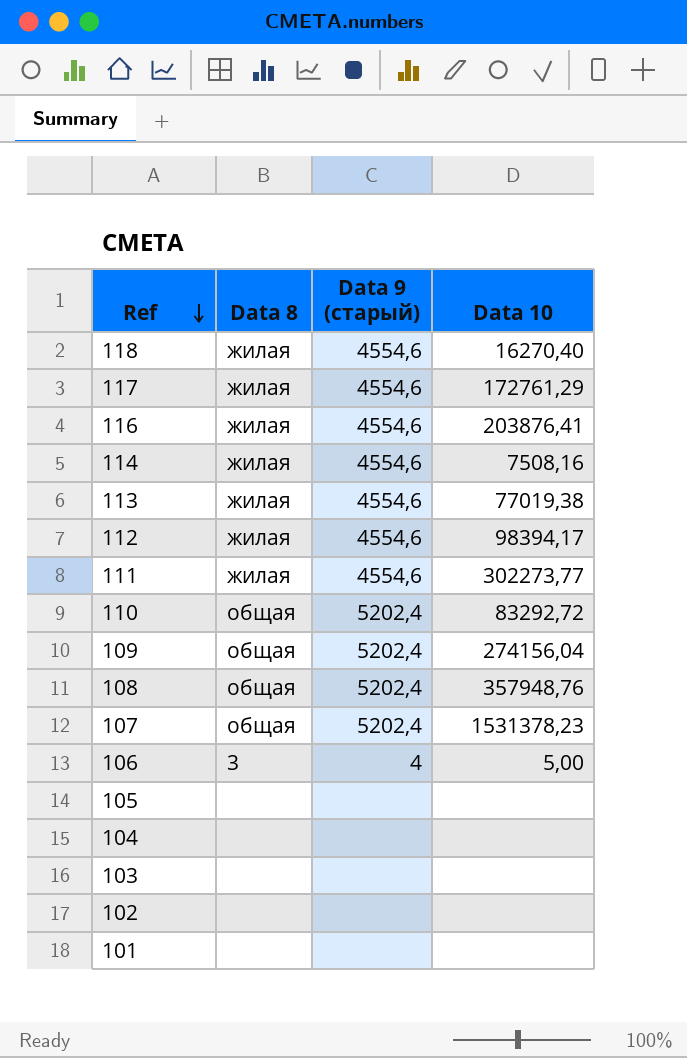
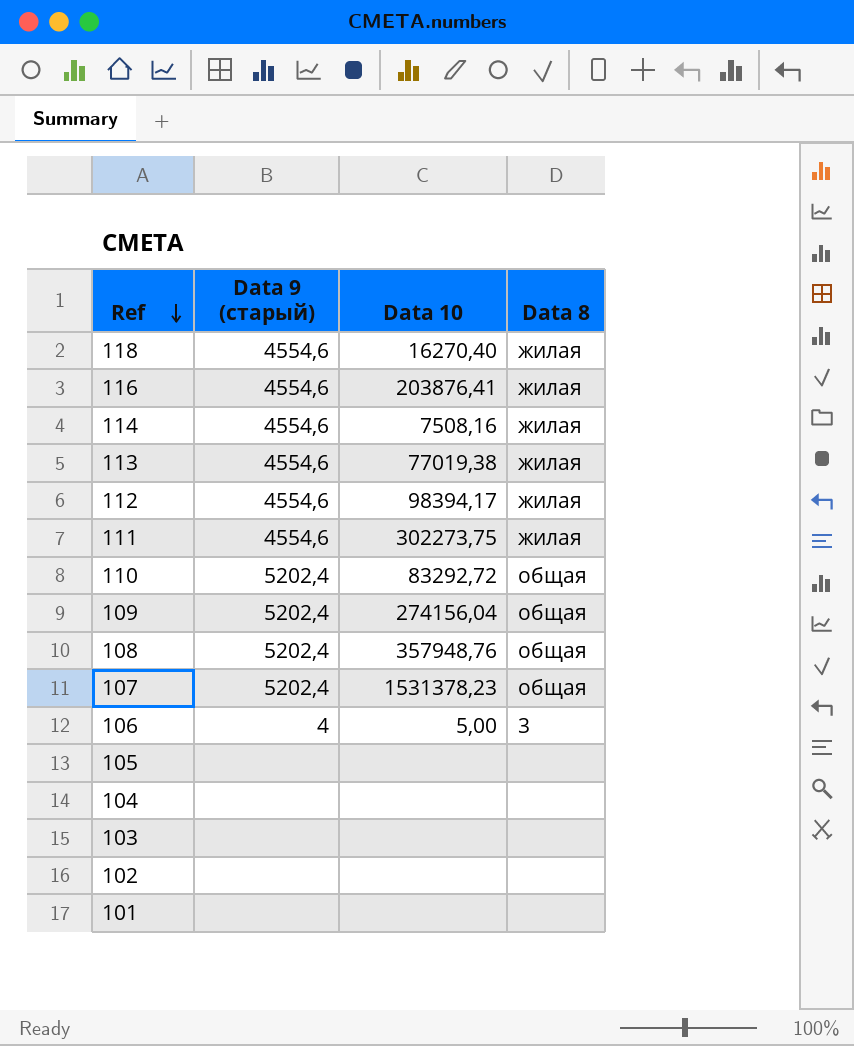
column Data 8 | position: 2 -> 4
row 117: жилая | 4554,6 | 172761,29 -> none
111 | Data 10: 302273,77 -> 302273,75

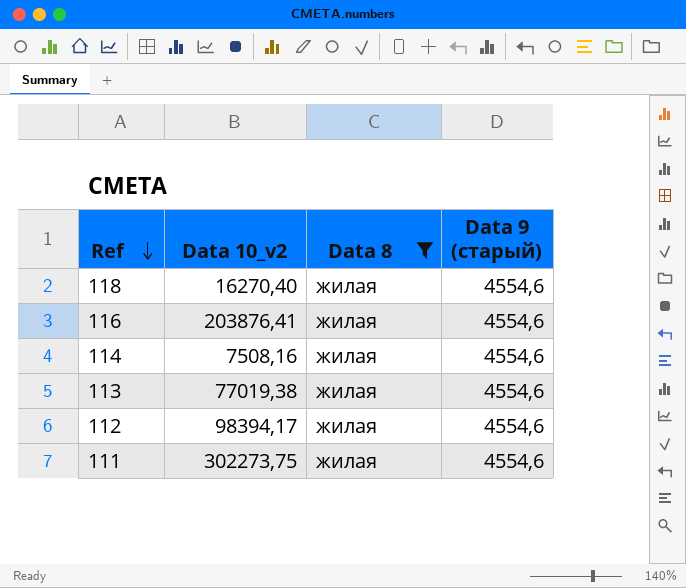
filter: none -> Data 8 = жилая
column name: Data 10 -> Data 10_v2
column Data 9 (старый) | position: 2 -> 4

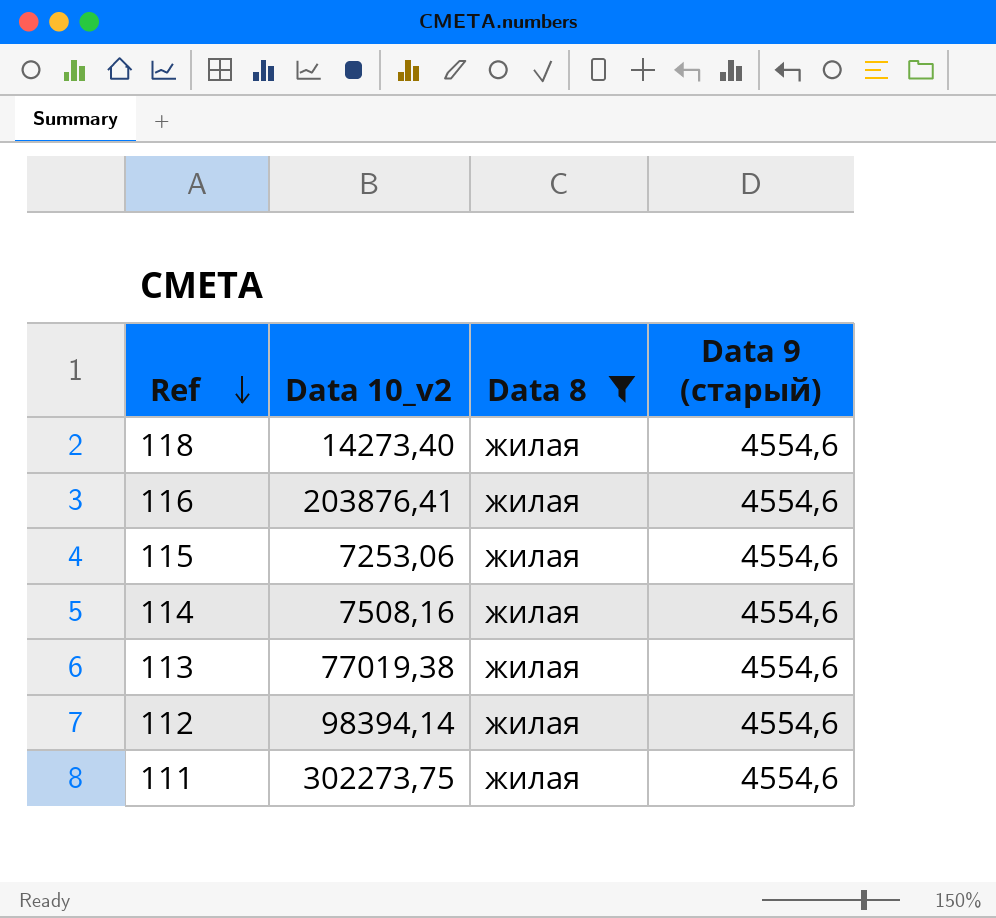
118 | Data 10_v2: 16270,40 -> 14273,40
row 115: none -> 7253,06 | жилая | 4554,6
112 | Data 10_v2: 98394,17 -> 98394,14

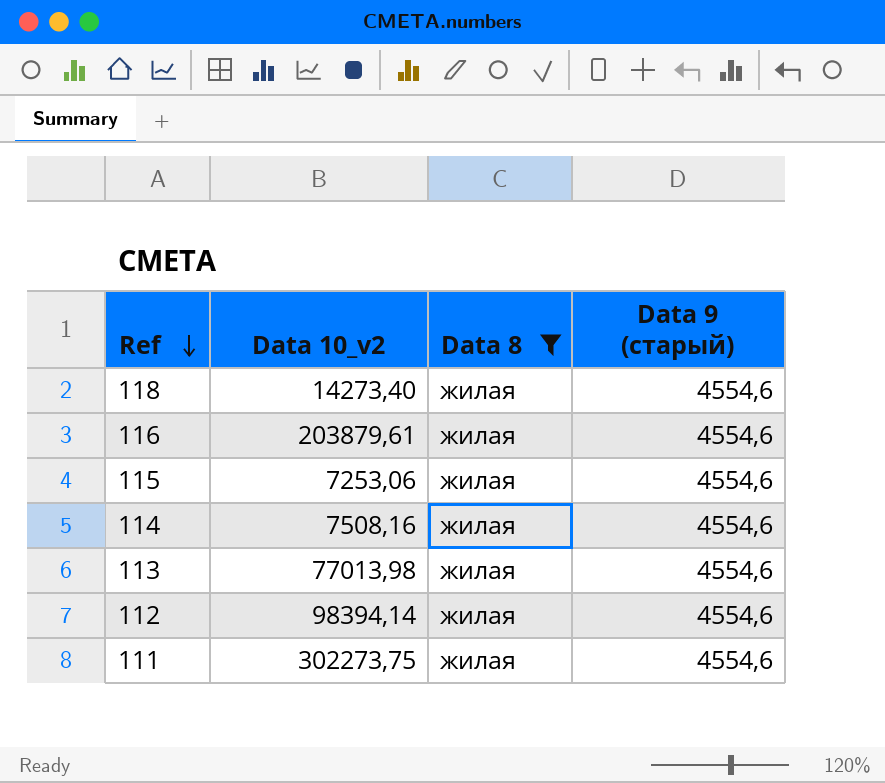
116 | Data 10_v2: 203876,41 -> 203879,61
113 | Data 10_v2: 77019,38 -> 77013,98

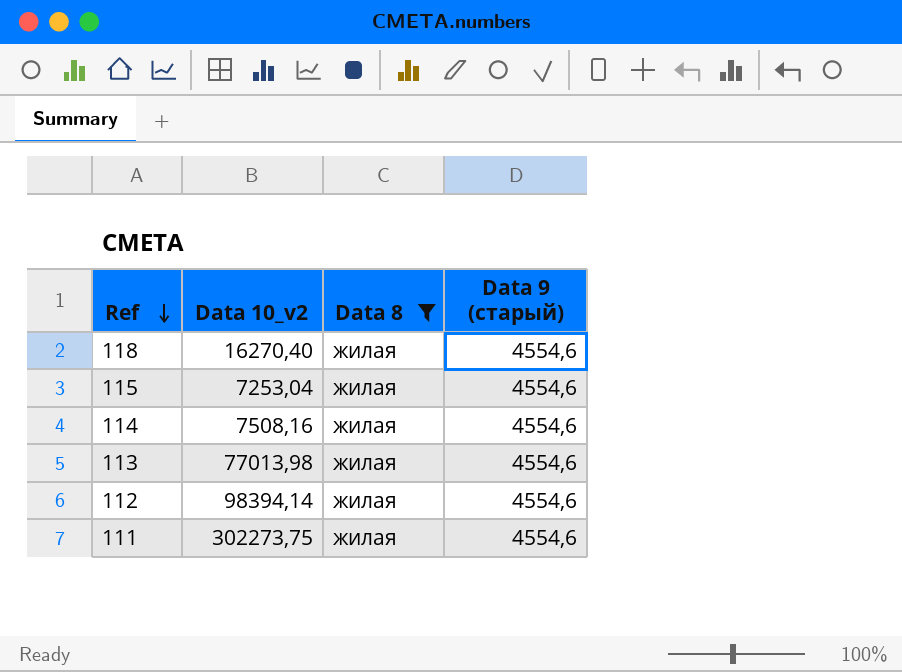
row 116: 203879,61 | жилая | 4554,6 -> none
118 | Data 10_v2: 14273,40 -> 16270,40
115 | Data 10_v2: 7253,06 -> 7253,04

